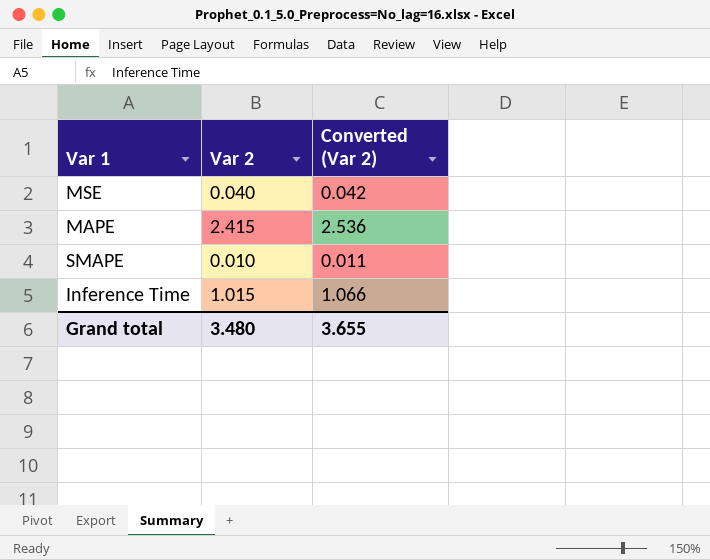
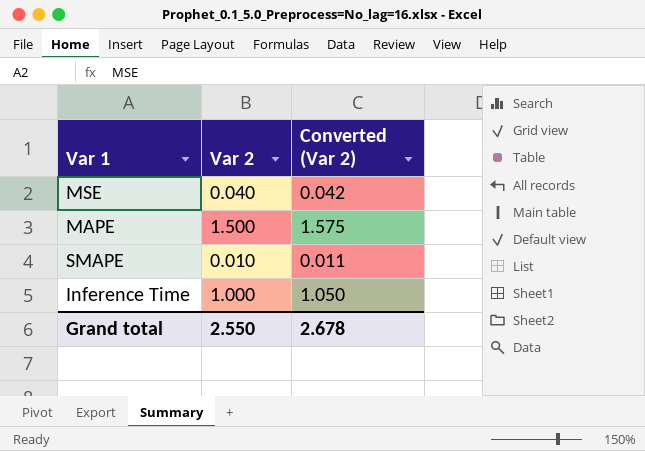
MAPE | Var 2: 2.415 -> 1.500
MAPE | Converted (Var 2): 2.536 -> 1.575
Inference Time | Var 2: 1.015 -> 1.000
Inference Time | Converted (Var 2): 1.066 -> 1.050
Grand total | Var 2: 3.480 -> 2.550
Grand total | Converted (Var 2): 3.655 -> 2.678

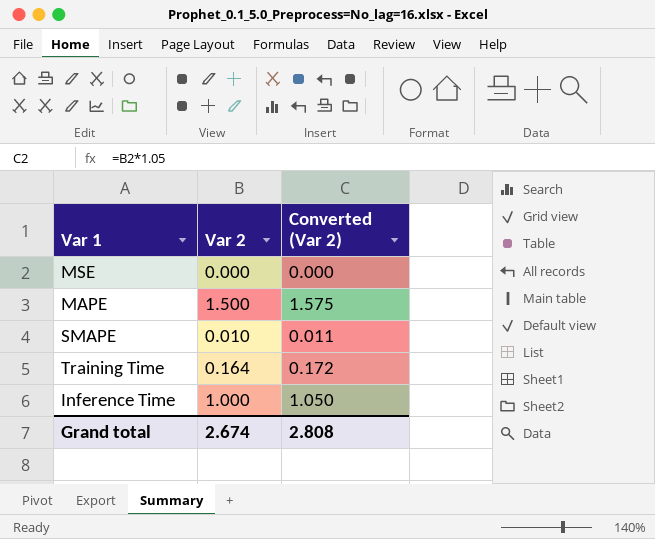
MSE | Var 2: 0.040 -> 0.000
MSE | Converted (Var 2): 0.042 -> 0.000
row Training Time: none -> 0.164 | 0.172
Grand total | Var 2: 2.550 -> 2.674
Grand total | Converted (Var 2): 2.678 -> 2.808

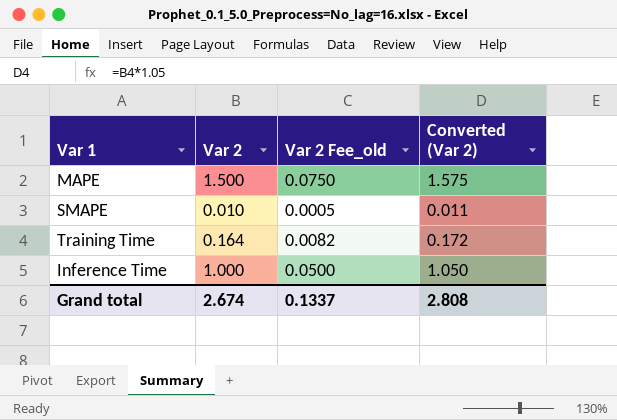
column Var 2 Fee_old | formula: none -> [Var 2] * 0.05
row MSE: 0.000 | 0.000 -> none

